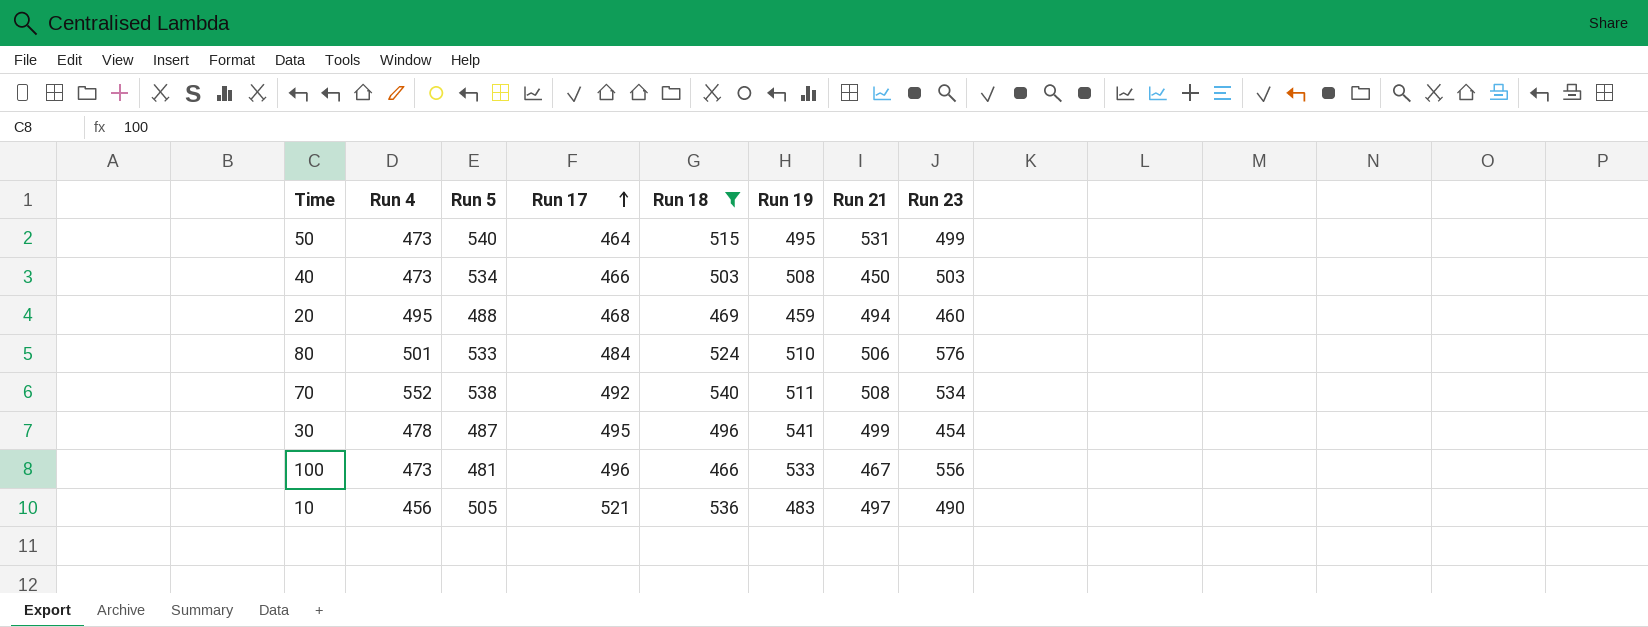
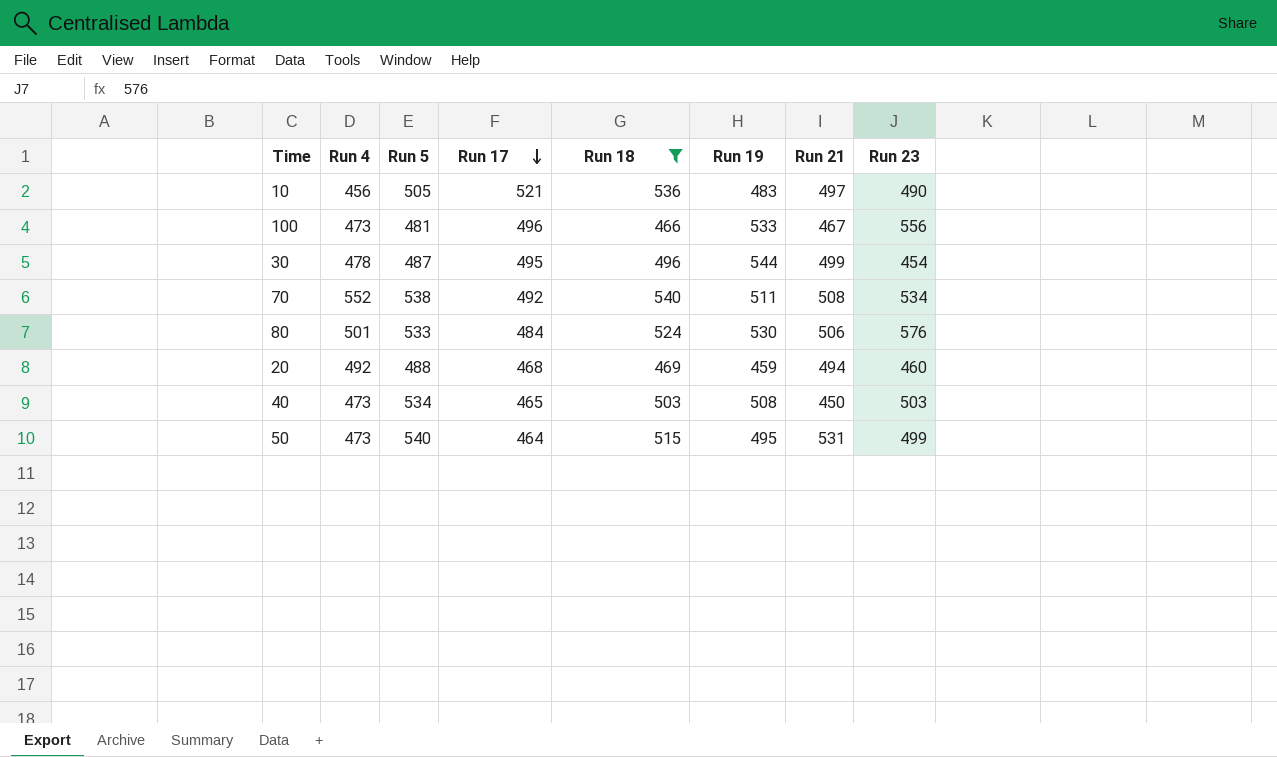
row order: Run 17 ascending -> Run 17 descending
30 | Run 19: 541 -> 544
80 | Run 19: 510 -> 530
20 | Run 4: 495 -> 492
40 | Run 17: 466 -> 465

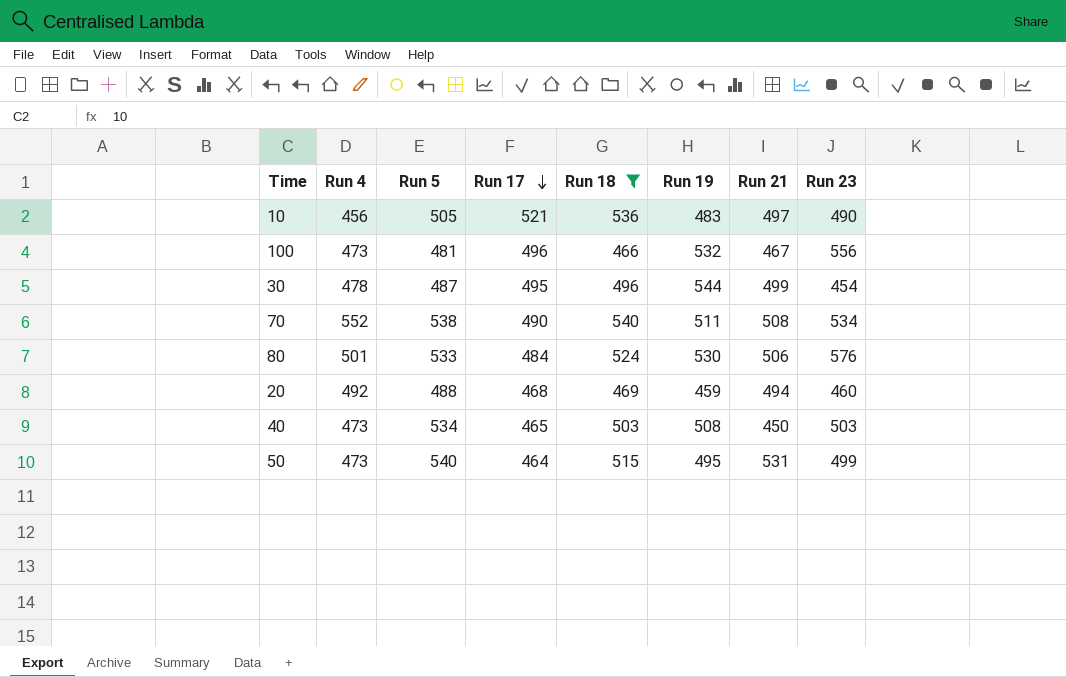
100 | Run 19: 533 -> 532
70 | Run 17: 492 -> 490

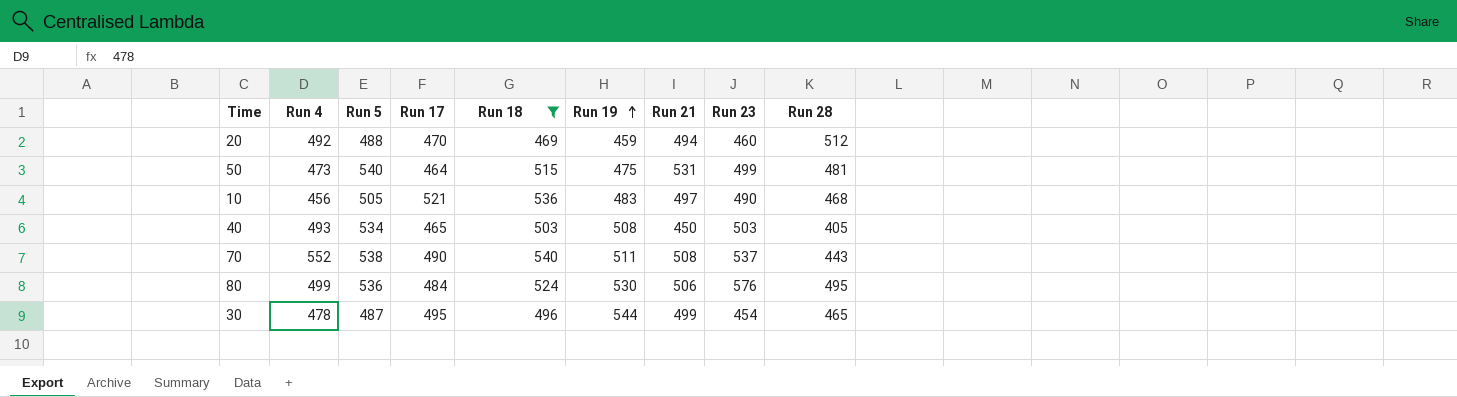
row order: Run 17 descending -> Run 19 ascending
column Run 28 | position: none -> 9
row 100: 473 | 481 | 496 | 466 | 532 | 467 | 556 -> none
20 | Run 17: 468 -> 470
50 | Run 19: 495 -> 475
40 | Run 4: 473 -> 493
70 | Run 23: 534 -> 537
80 | Run 4: 501 -> 499
80 | Run 5: 533 -> 536

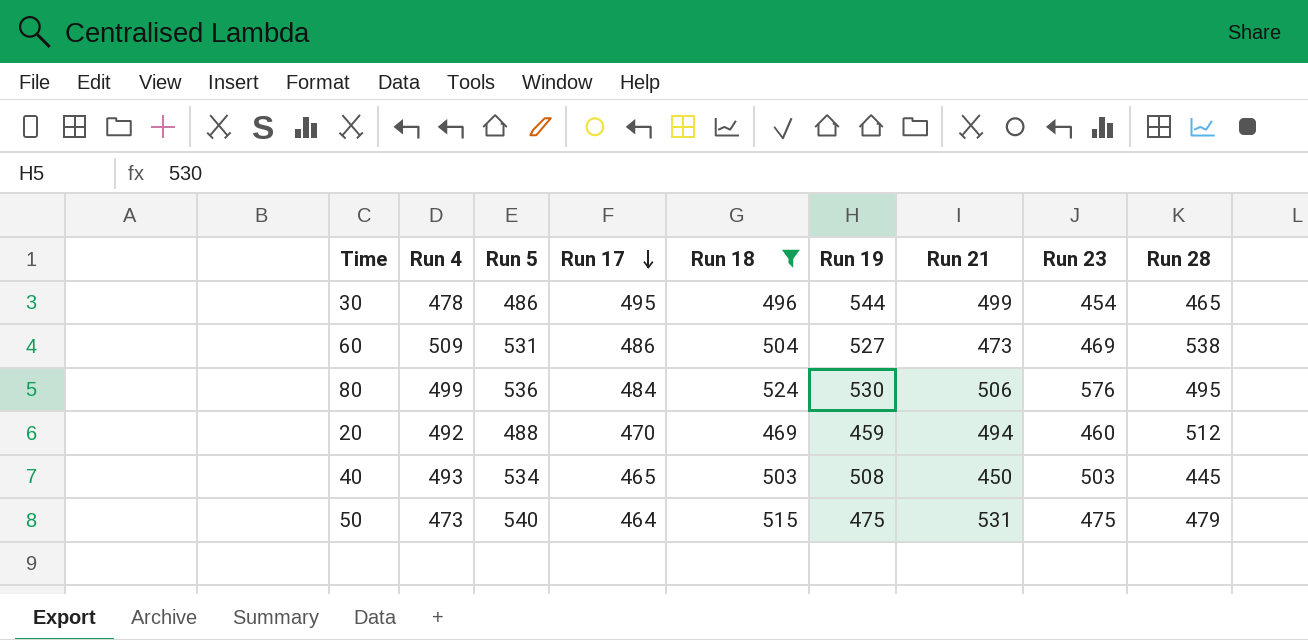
row order: Run 19 ascending -> Run 17 descending
row 10: 456 | 505 | 521 | 536 | 483 | 497 | 490 | 468 -> none
row 70: 552 | 538 | 490 | 540 | 511 | 508 | 537 | 443 -> none
30 | Run 5: 487 -> 486
row 60: none -> 509 | 531 | 486 | 504 | 527 | 473 | 469 | 538
40 | Run 28: 405 -> 445
50 | Run 23: 499 -> 475
50 | Run 28: 481 -> 479

